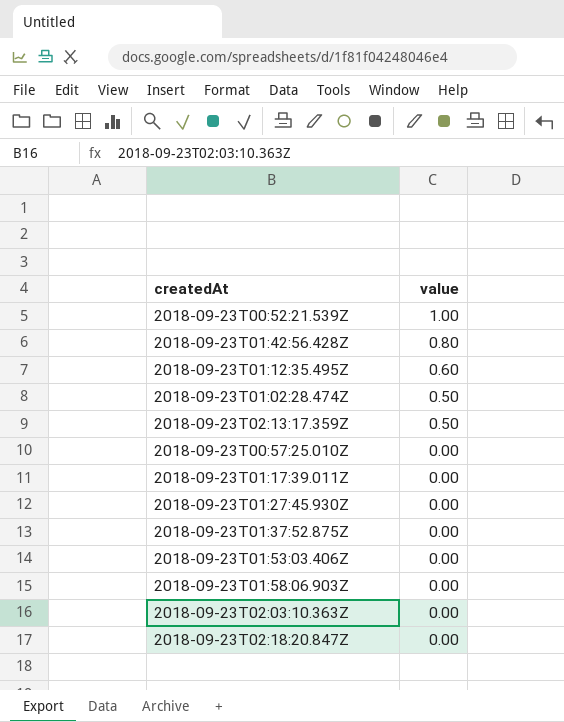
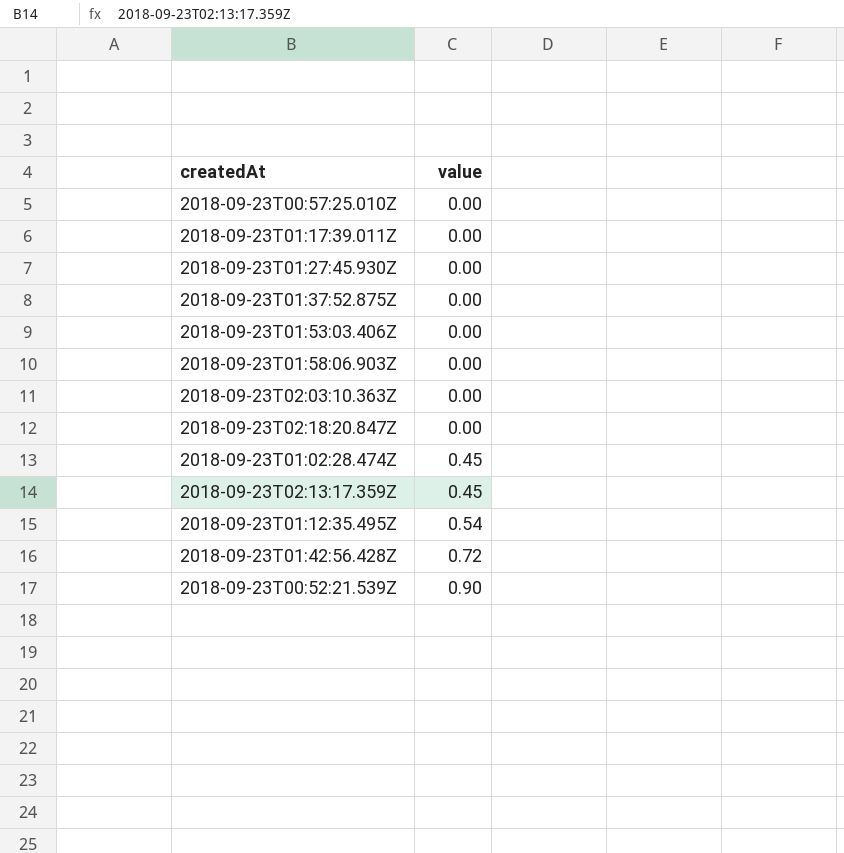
row order: value descending -> value ascending
2018-09-23T01:02:28.474Z | value: 0.50 -> 0.45
2018-09-23T02:13:17.359Z | value: 0.50 -> 0.45
2018-09-23T01:12:35.495Z | value: 0.60 -> 0.54
2018-09-23T01:42:56.428Z | value: 0.80 -> 0.72
2018-09-23T00:52:21.539Z | value: 1.00 -> 0.90

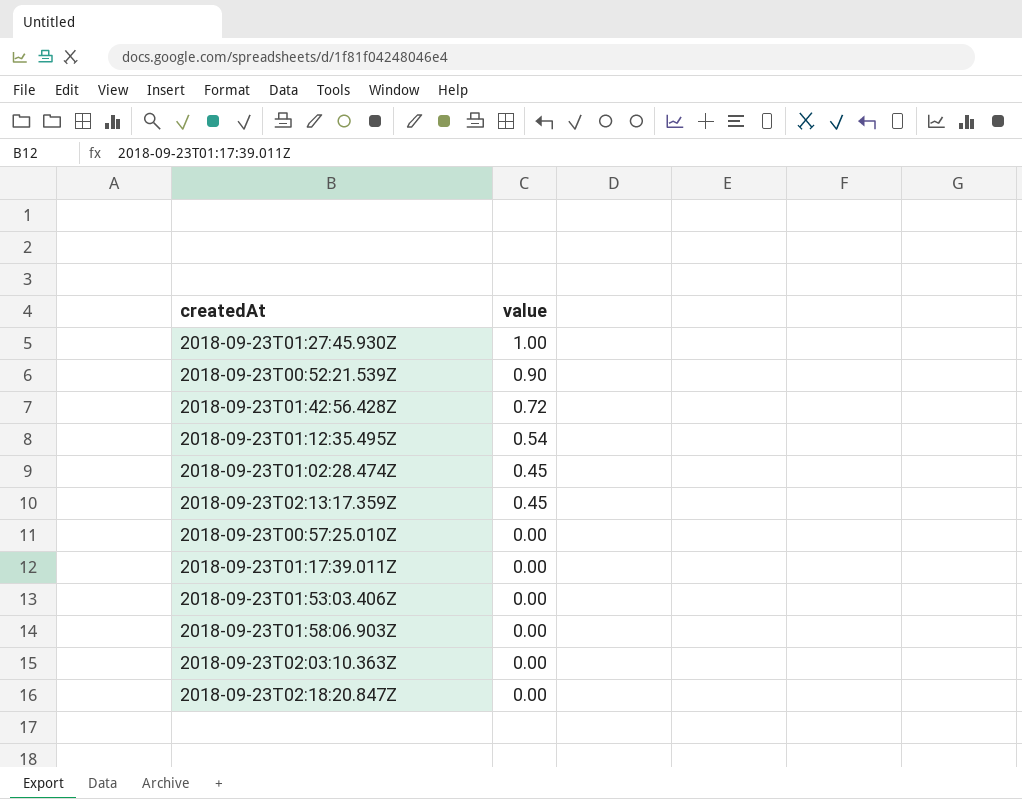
row order: value ascending -> value descending
row 2018-09-23T01:37:52.875Z: 0.00 -> none
2018-09-23T01:27:45.930Z | value: 0.00 -> 1.00

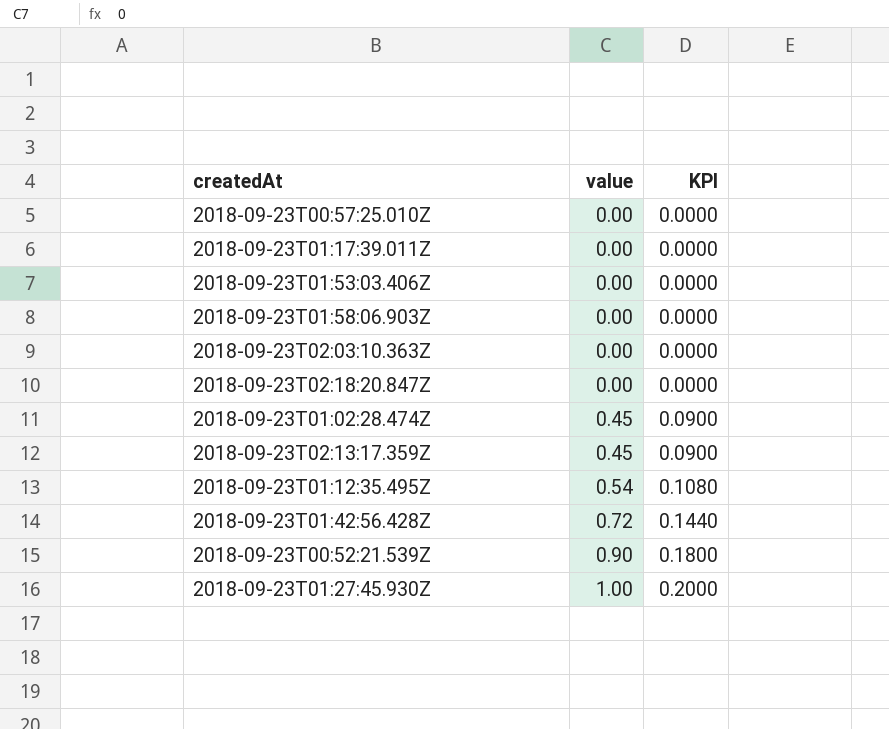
row order: value descending -> value ascending
column KPI | formula: none -> [value] * 0.2

